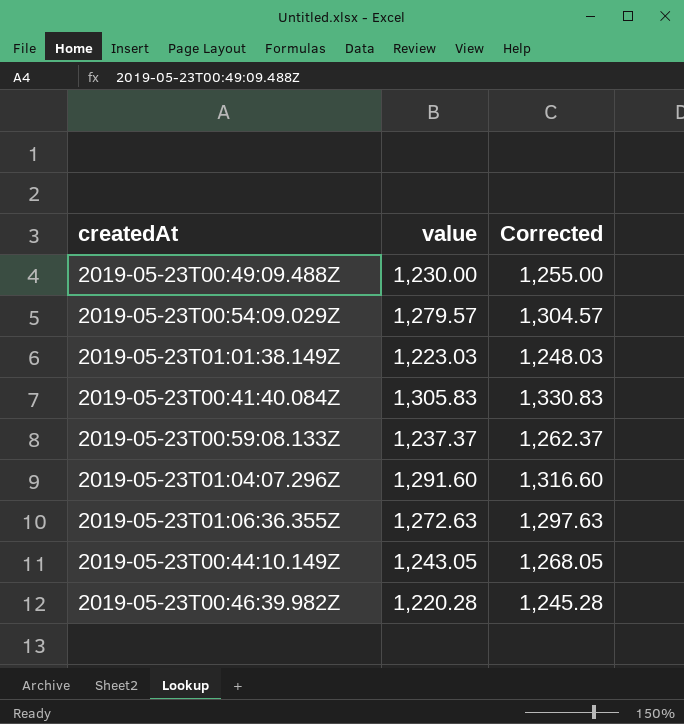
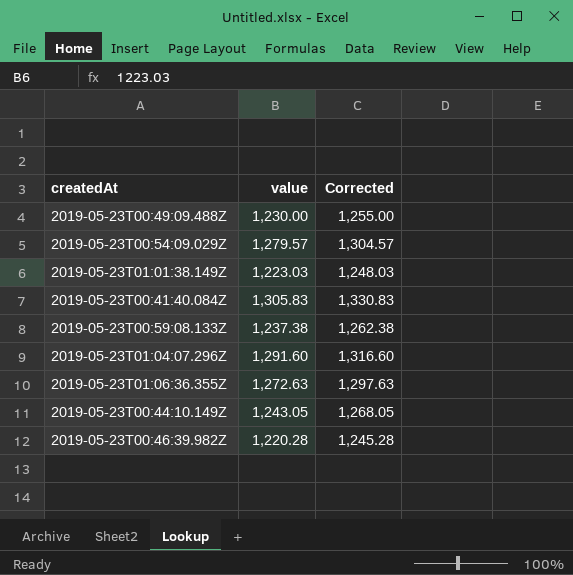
2019-05-23T00:59:08.133Z | value: 1,237.37 -> 1,237.38
2019-05-23T00:59:08.133Z | Corrected: 1,262.37 -> 1,262.38

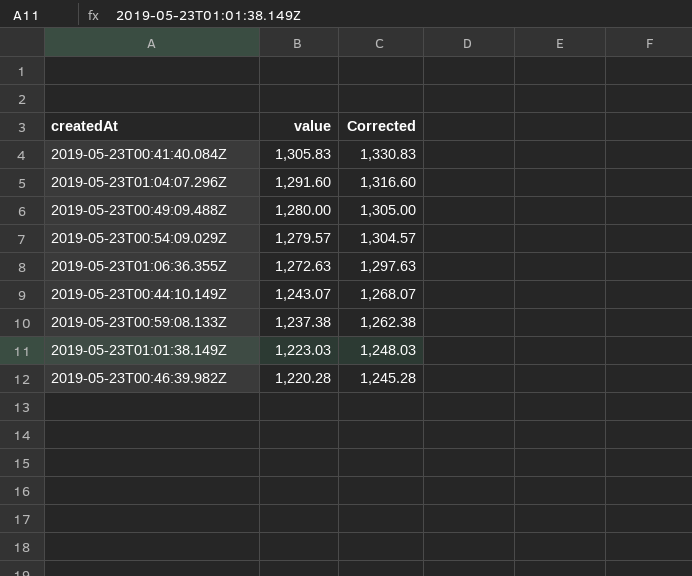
row order: none -> value descending
2019-05-23T00:49:09.488Z | value: 1,230.00 -> 1,280.00
2019-05-23T00:49:09.488Z | Corrected: 1,255.00 -> 1,305.00
2019-05-23T00:44:10.149Z | value: 1,243.05 -> 1,243.07
2019-05-23T00:44:10.149Z | Corrected: 1,268.05 -> 1,268.07

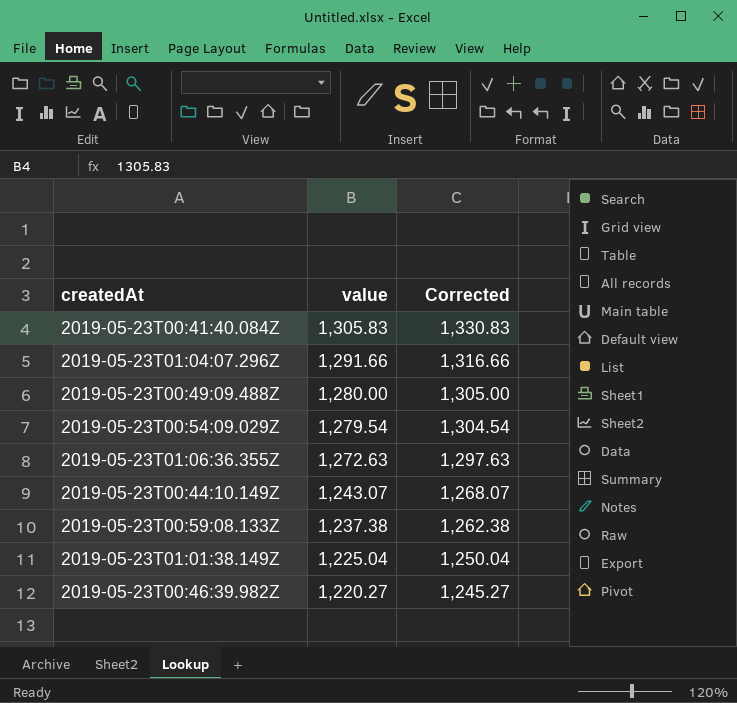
2019-05-23T01:04:07.296Z | value: 1,291.60 -> 1,291.66
2019-05-23T01:04:07.296Z | Corrected: 1,316.60 -> 1,316.66
2019-05-23T00:54:09.029Z | value: 1,279.57 -> 1,279.54
2019-05-23T00:54:09.029Z | Corrected: 1,304.57 -> 1,304.54
2019-05-23T01:01:38.149Z | value: 1,223.03 -> 1,225.04
2019-05-23T01:01:38.149Z | Corrected: 1,248.03 -> 1,250.04
2019-05-23T00:46:39.982Z | value: 1,220.28 -> 1,220.27
2019-05-23T00:46:39.982Z | Corrected: 1,245.28 -> 1,245.27

